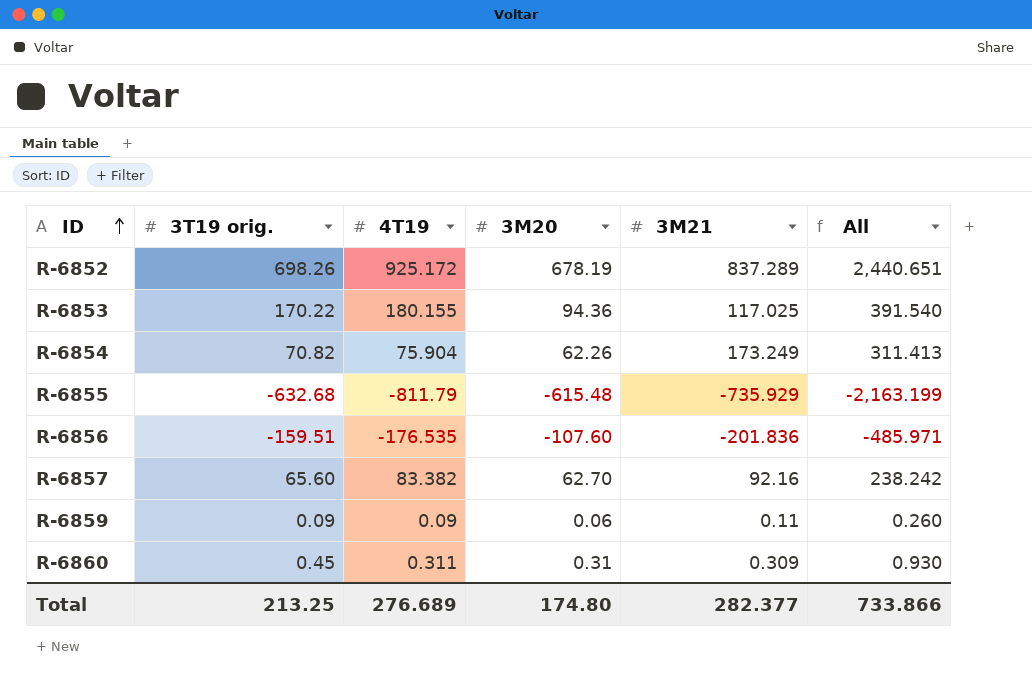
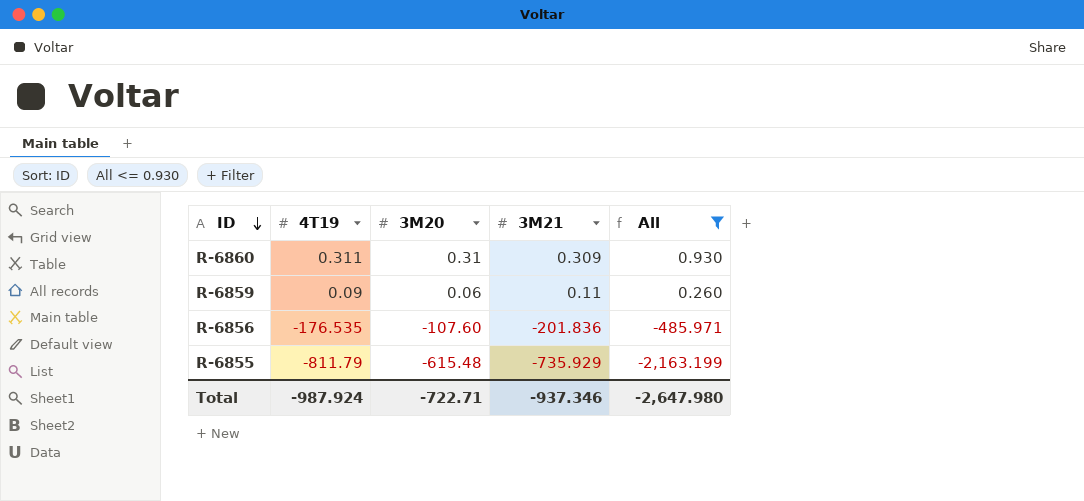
filter: none -> All <= 0.930
row order: ID ascending -> ID descending
column 3T19 orig. | position: 2 -> none
Total | 4T19: 276.689 -> -987.924
Total | 3M20: 174.80 -> -722.71
Total | 3M21: 282.377 -> -937.346
Total | All: 733.866 -> -2,647.980

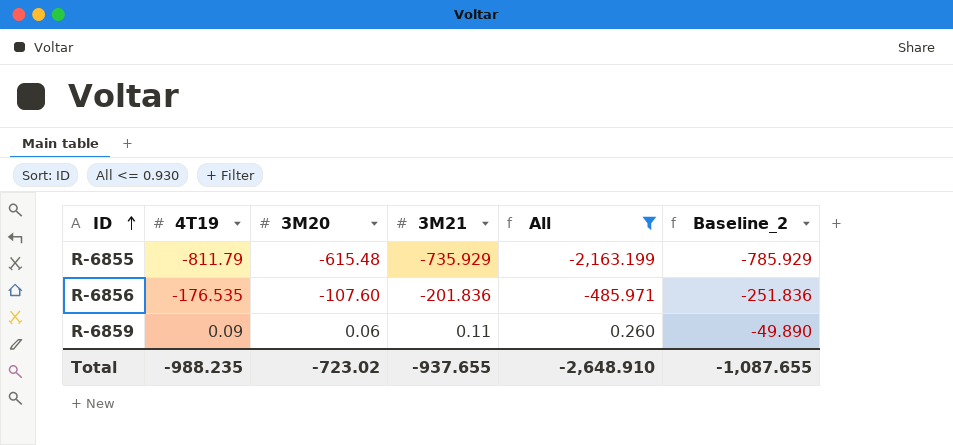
row order: ID descending -> ID ascending
column Baseline_2 | formula: none -> [3M21] - 50
row R-6860: 0.311 | 0.31 | 0.309 | 0.930 -> none
Total | 4T19: -987.924 -> -988.235
Total | 3M20: -722.71 -> -723.02
Total | 3M21: -937.346 -> -937.655
Total | All: -2,647.980 -> -2,648.910

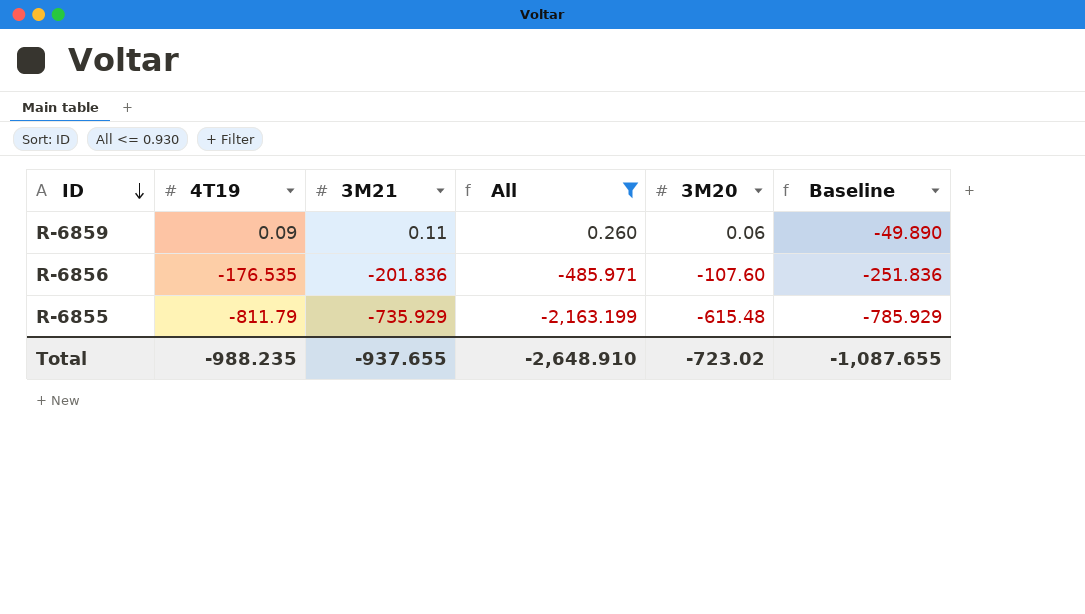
row order: ID ascending -> ID descending
column 3M20 | position: 3 -> 5
column name: Baseline_2 -> Baseline

